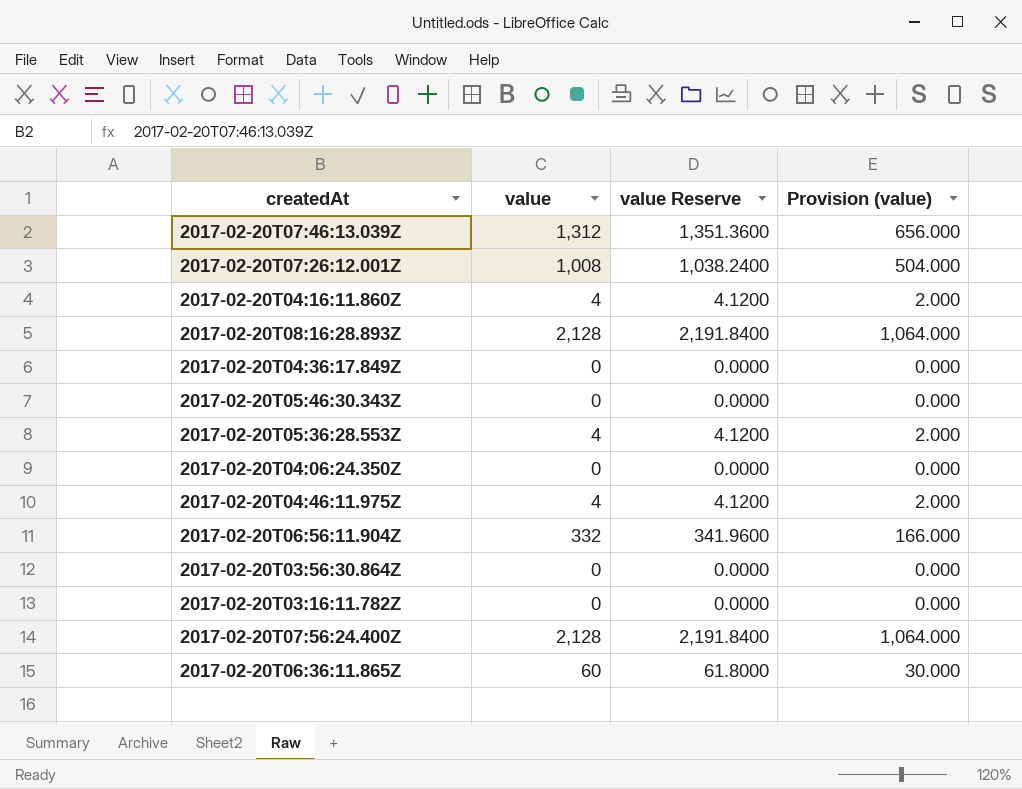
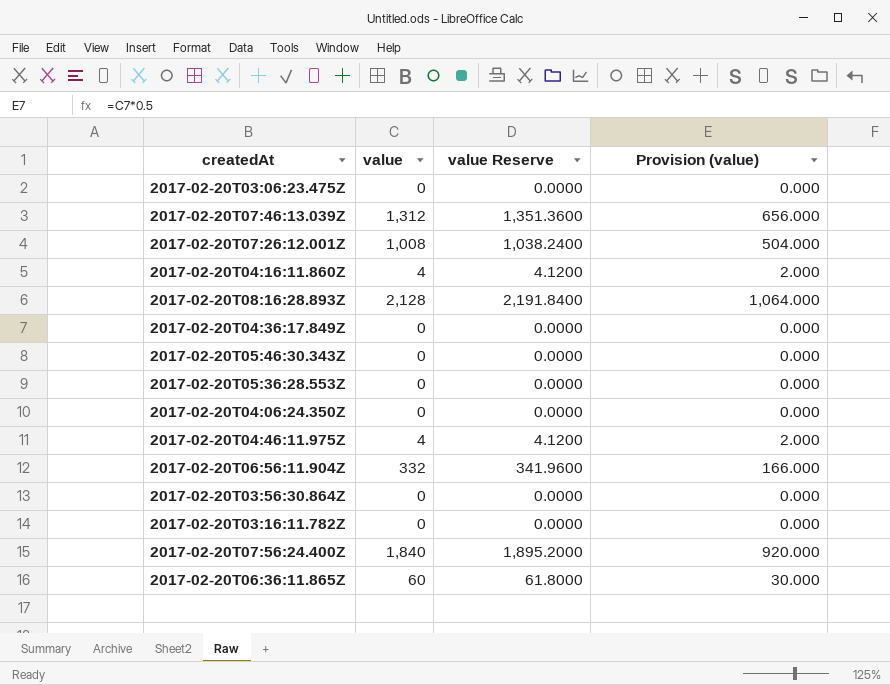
row 2017-02-20T03:06:23.475Z: none -> 0 | 0.0000 | 0.000
2017-02-20T05:36:28.553Z | value: 4 -> 0
2017-02-20T05:36:28.553Z | value Reserve: 4.1200 -> 0.0000
2017-02-20T05:36:28.553Z | Provision (value): 2.000 -> 0.000
2017-02-20T07:56:24.400Z | value: 2,128 -> 1,840
2017-02-20T07:56:24.400Z | value Reserve: 2,191.8400 -> 1,895.2000
2017-02-20T07:56:24.400Z | Provision (value): 1,064.000 -> 920.000

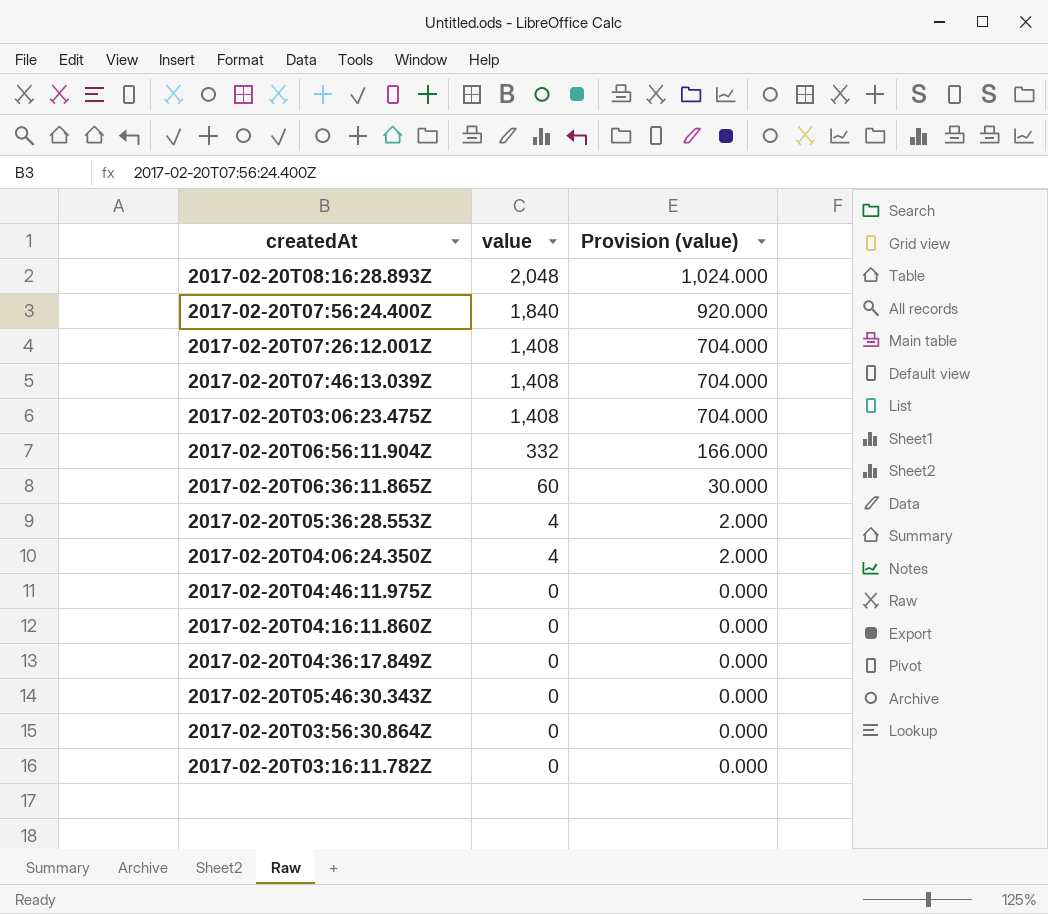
row order: none -> value descending
column value Reserve | formula: [value] * 1.03 -> none
2017-02-20T08:16:28.893Z | value: 2,128 -> 2,048
2017-02-20T08:16:28.893Z | Provision (value): 1,064.000 -> 1,024.000
2017-02-20T07:26:12.001Z | value: 1,008 -> 1,408
2017-02-20T07:26:12.001Z | Provision (value): 504.000 -> 704.000
2017-02-20T07:46:13.039Z | value: 1,312 -> 1,408
2017-02-20T07:46:13.039Z | Provision (value): 656.000 -> 704.000
2017-02-20T03:06:23.475Z | value: 0 -> 1,408
2017-02-20T03:06:23.475Z | Provision (value): 0.000 -> 704.000
2017-02-20T05:36:28.553Z | value: 0 -> 4
2017-02-20T05:36:28.553Z | Provision (value): 0.000 -> 2.000
2017-02-20T04:06:24.350Z | value: 0 -> 4
2017-02-20T04:06:24.350Z | Provision (value): 0.000 -> 2.000
2017-02-20T04:46:11.975Z | value: 4 -> 0
2017-02-20T04:46:11.975Z | Provision (value): 2.000 -> 0.000
2017-02-20T04:16:11.860Z | value: 4 -> 0
2017-02-20T04:16:11.860Z | Provision (value): 2.000 -> 0.000

